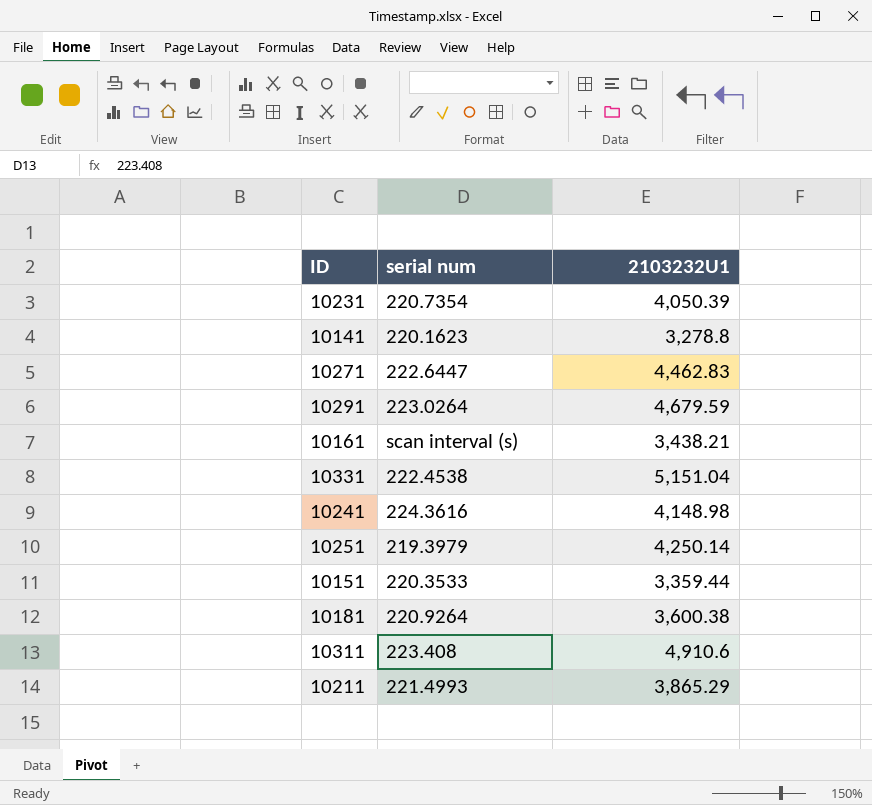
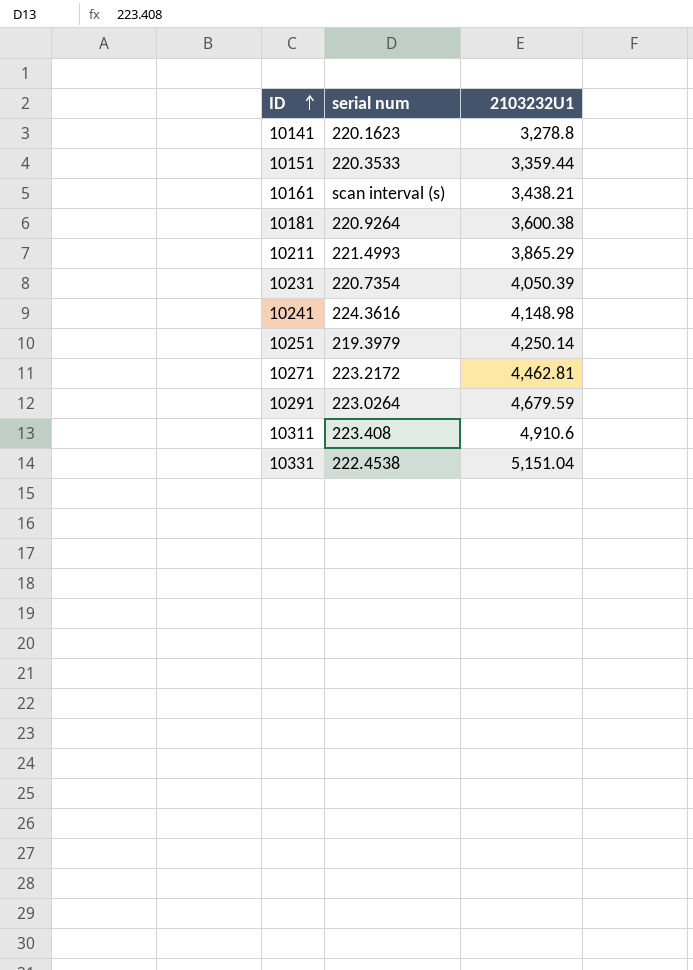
row order: none -> ID ascending
10271 | serial num: 222.6447 -> 223.2172
10271 | 2103232U1: 4,462.83 -> 4,462.81

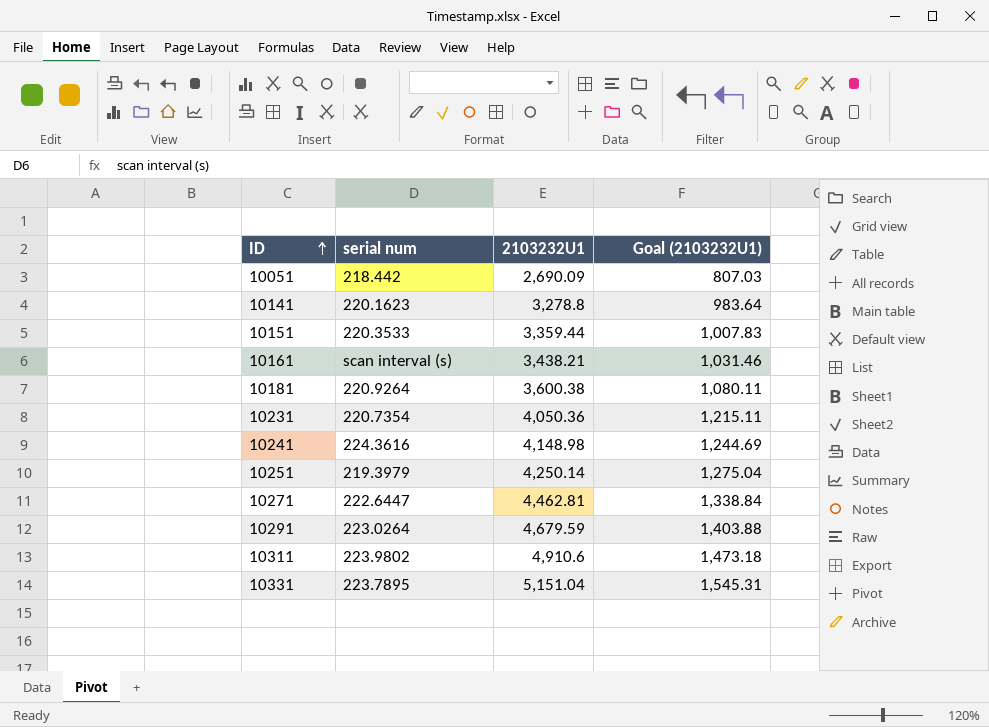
column Goal (2103232U1) | formula: none -> [2103232U1] * 0.3
row 10211: 221.4993 | 3,865.29 -> none
row 10051: none -> 218.442 | 2,690.09 | 807.03
10231 | 2103232U1: 4,050.39 -> 4,050.36
10271 | serial num: 223.2172 -> 222.6447
10311 | serial num: 223.408 -> 223.9802
10331 | serial num: 222.4538 -> 223.7895

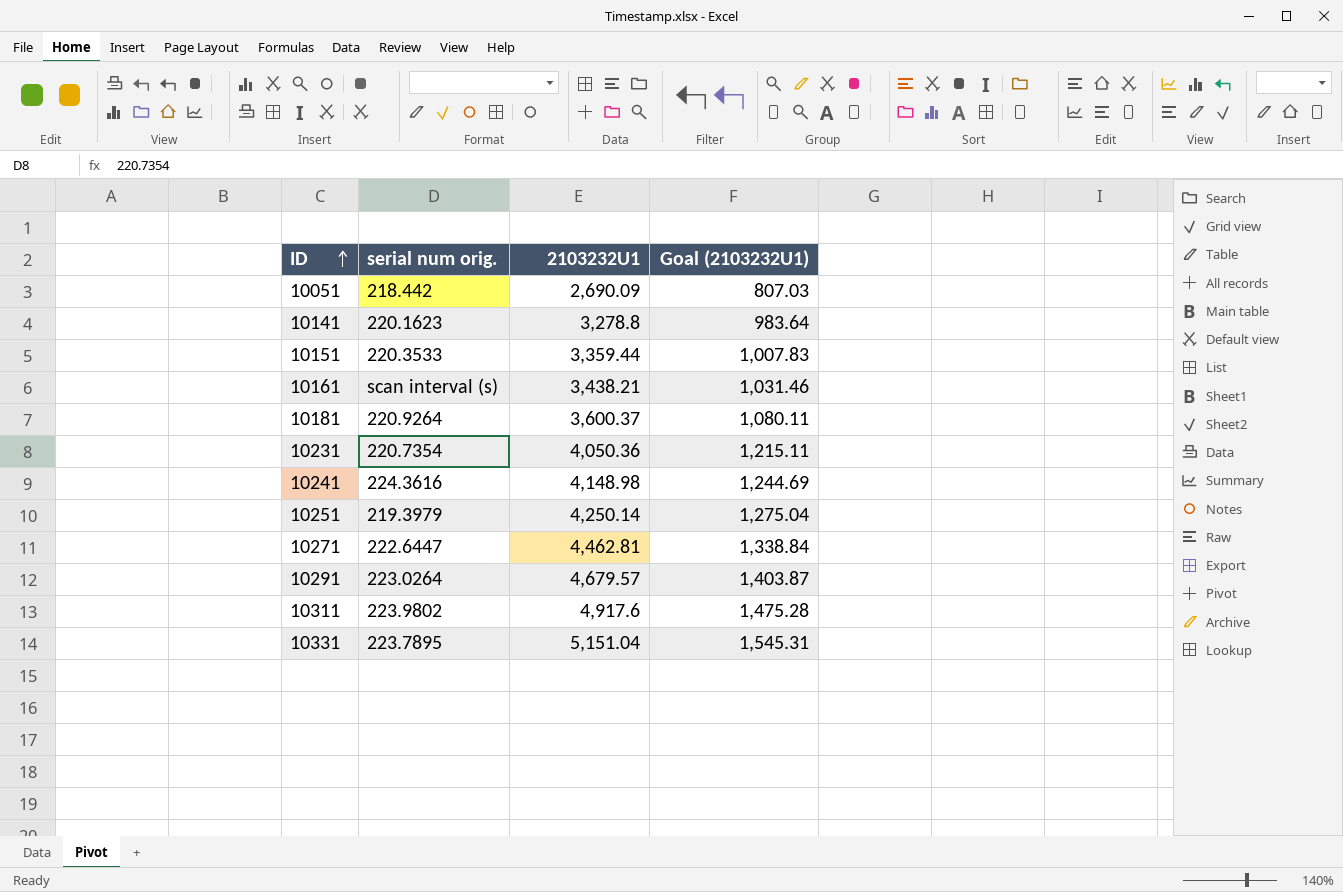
column name: serial num -> serial num orig.
10181 | 2103232U1: 3,600.38 -> 3,600.37
10291 | 2103232U1: 4,679.59 -> 4,679.57
10291 | Goal (2103232U1): 1,403.88 -> 1,403.87
10311 | 2103232U1: 4,910.6 -> 4,917.6
10311 | Goal (2103232U1): 1,473.18 -> 1,475.28

